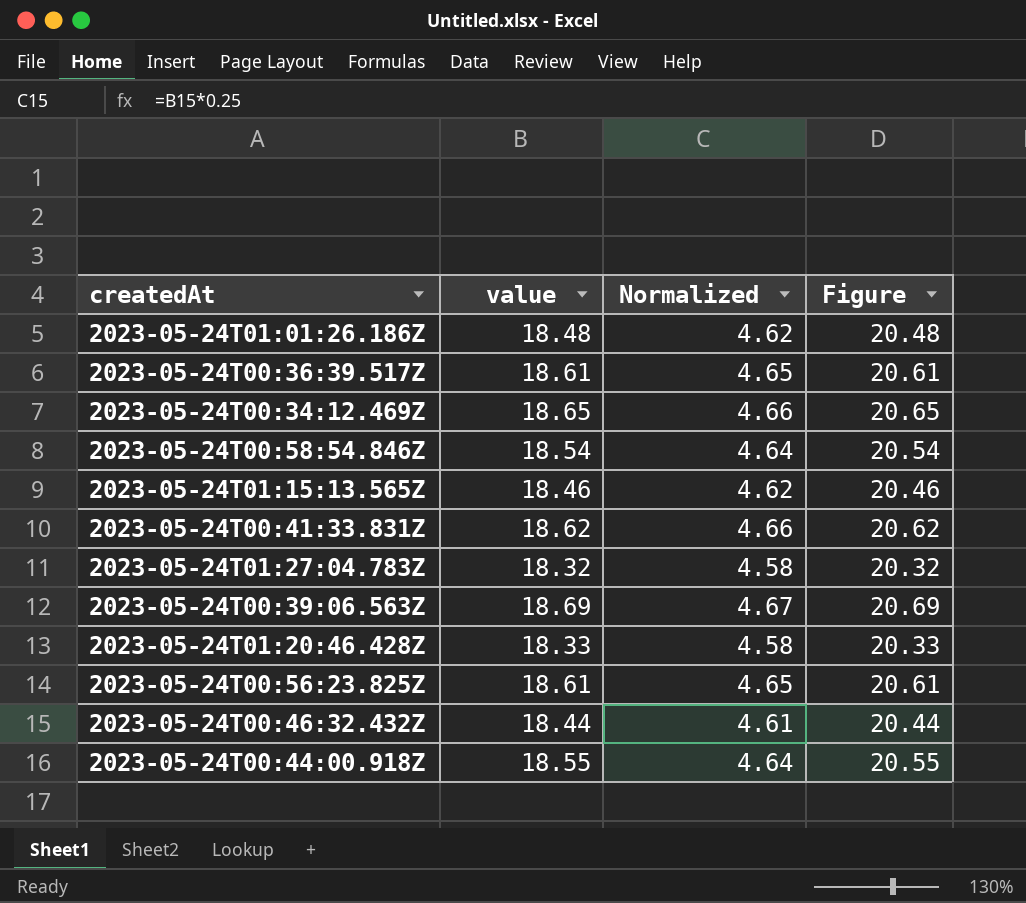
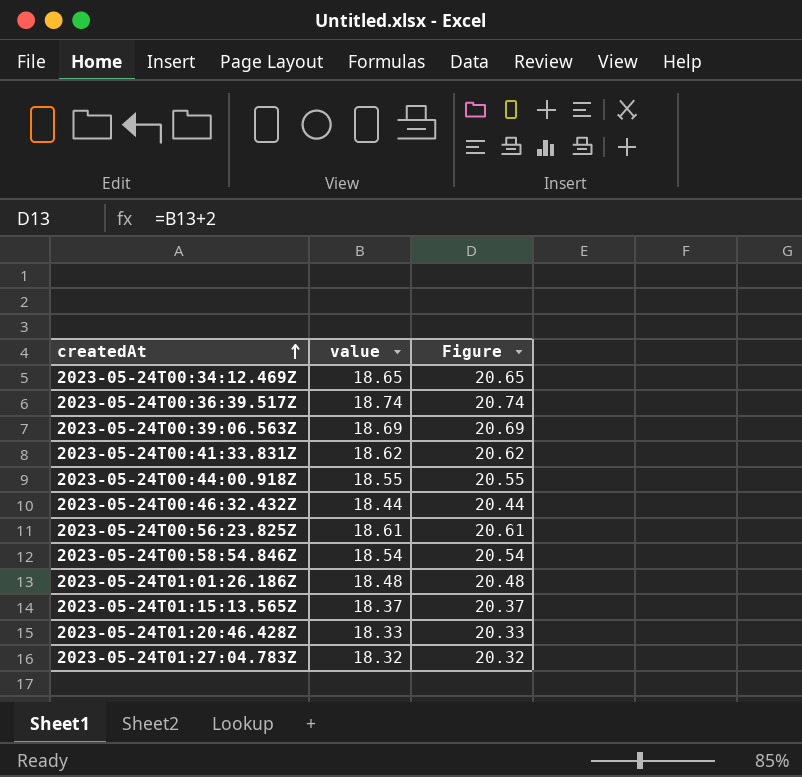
row order: none -> createdAt ascending
column Normalized | formula: [value] * 0.25 -> none
2023-05-24T00:36:39.517Z | value: 18.61 -> 18.74
2023-05-24T00:36:39.517Z | Figure: 20.61 -> 20.74
2023-05-24T01:15:13.565Z | value: 18.46 -> 18.37
2023-05-24T01:15:13.565Z | Figure: 20.46 -> 20.37

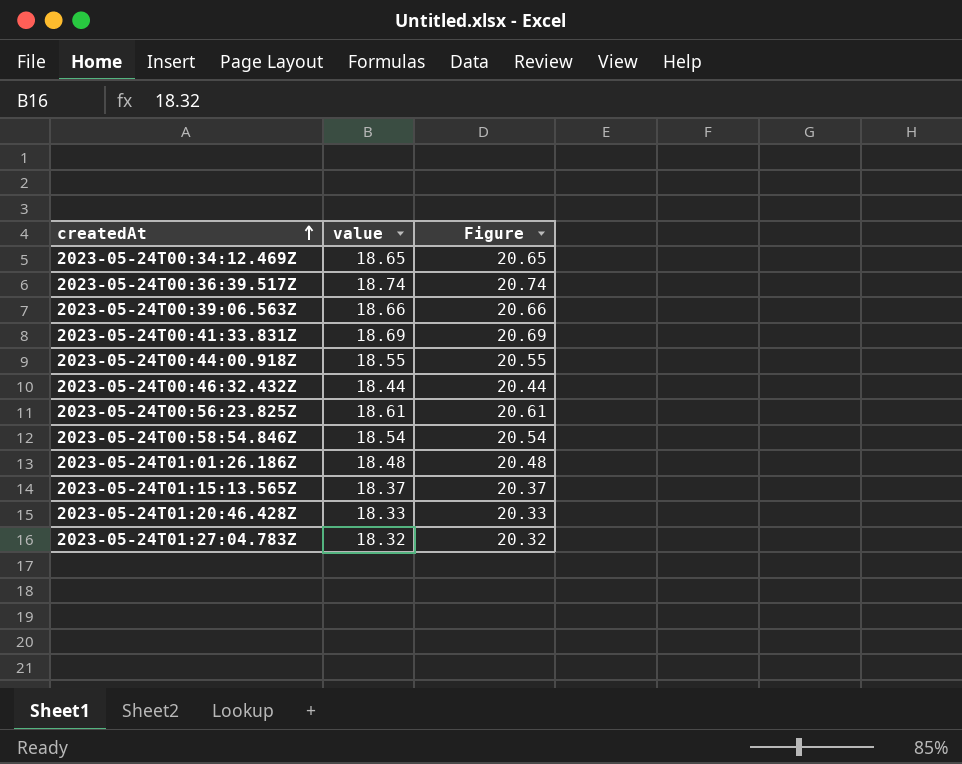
2023-05-24T00:39:06.563Z | value: 18.69 -> 18.66
2023-05-24T00:39:06.563Z | Figure: 20.69 -> 20.66
2023-05-24T00:41:33.831Z | value: 18.62 -> 18.69
2023-05-24T00:41:33.831Z | Figure: 20.62 -> 20.69

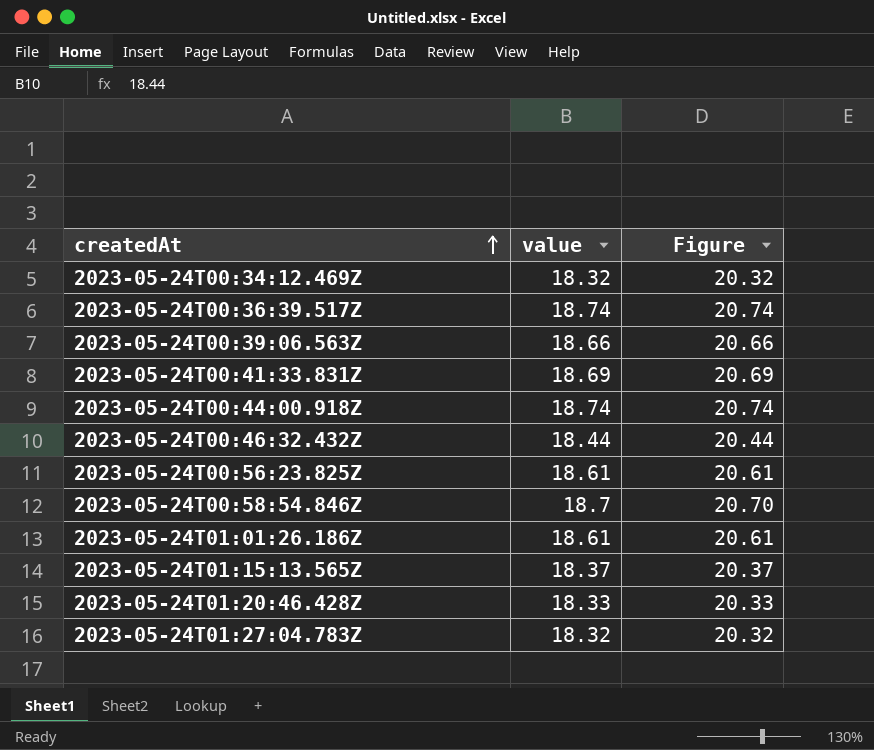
2023-05-24T00:34:12.469Z | value: 18.65 -> 18.32
2023-05-24T00:34:12.469Z | Figure: 20.65 -> 20.32
2023-05-24T00:44:00.918Z | value: 18.55 -> 18.74
2023-05-24T00:44:00.918Z | Figure: 20.55 -> 20.74
2023-05-24T00:58:54.846Z | value: 18.54 -> 18.7
2023-05-24T00:58:54.846Z | Figure: 20.54 -> 20.70
2023-05-24T01:01:26.186Z | value: 18.48 -> 18.61
2023-05-24T01:01:26.186Z | Figure: 20.48 -> 20.61

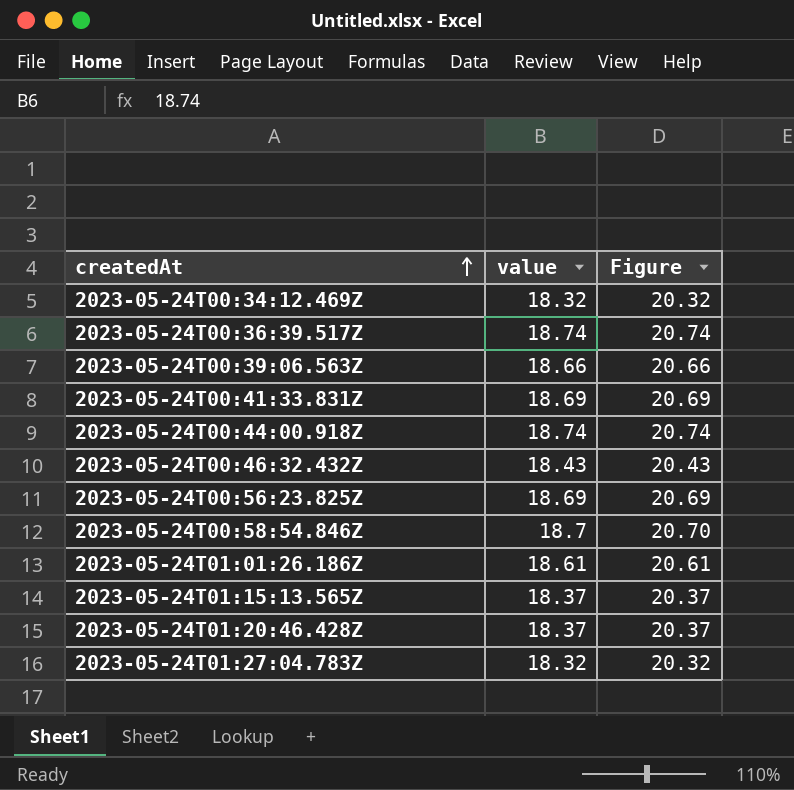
2023-05-24T00:46:32.432Z | value: 18.44 -> 18.43
2023-05-24T00:46:32.432Z | Figure: 20.44 -> 20.43
2023-05-24T00:56:23.825Z | value: 18.61 -> 18.69
2023-05-24T00:56:23.825Z | Figure: 20.61 -> 20.69
2023-05-24T01:20:46.428Z | value: 18.33 -> 18.37
2023-05-24T01:20:46.428Z | Figure: 20.33 -> 20.37

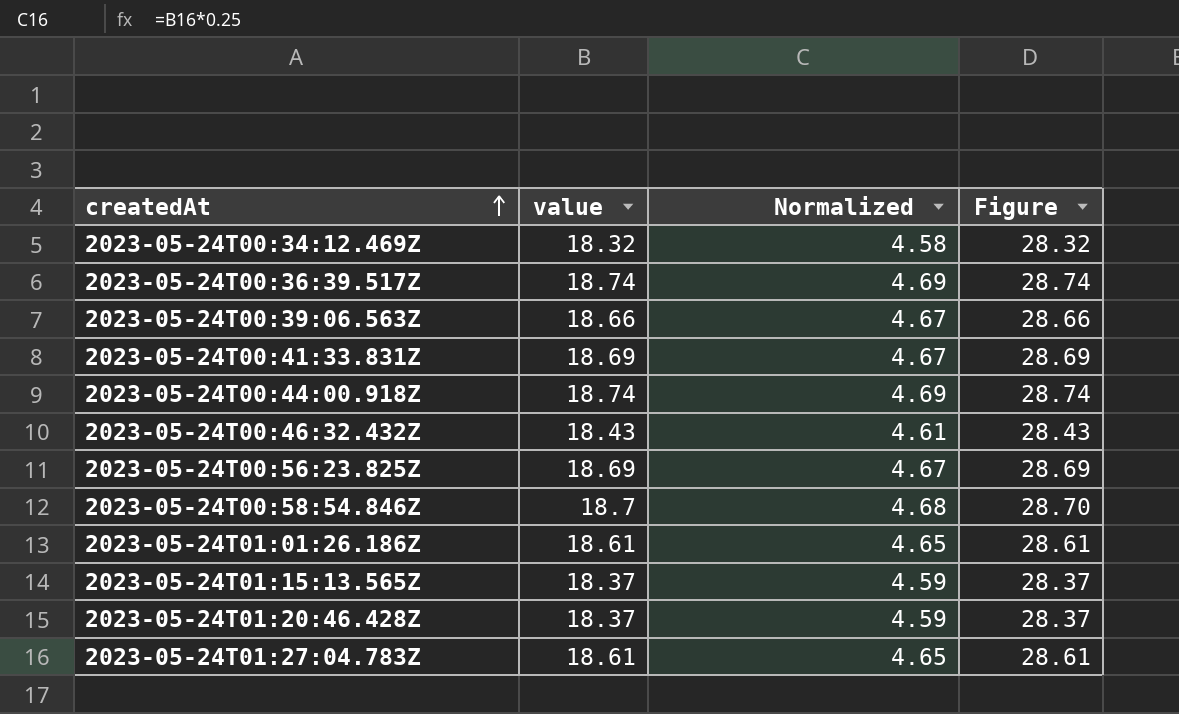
column Normalized | formula: none -> [value] * 0.25
column Figure | formula: [value] + 2 -> [value] + 10
2023-05-24T01:27:04.783Z | value: 18.32 -> 18.61

